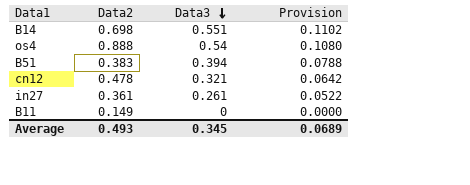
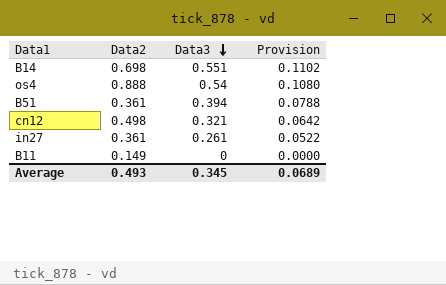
B51 | Data2: 0.383 -> 0.361
cn12 | Data2: 0.478 -> 0.498

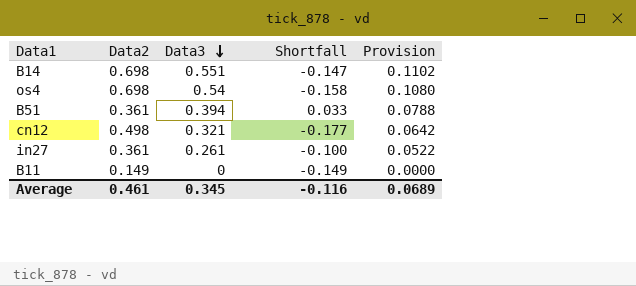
column Shortfall | formula: none -> [Data3] - [Data2]
os4 | Data2: 0.888 -> 0.698
Average | Data2: 0.493 -> 0.461

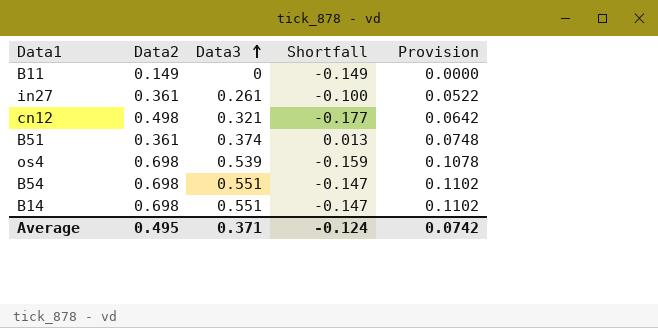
row order: Data3 descending -> Data3 ascending
B51 | Data3: 0.394 -> 0.374
B51 | Shortfall: 0.033 -> 0.013
B51 | Provision: 0.0788 -> 0.0748
os4 | Data3: 0.54 -> 0.539
os4 | Shortfall: -0.158 -> -0.159
os4 | Provision: 0.1080 -> 0.1078
row B54: none -> 0.698 | 0.551 | -0.147 | 0.1102
Average | Data2: 0.461 -> 0.495
Average | Data3: 0.345 -> 0.371
Average | Shortfall: -0.116 -> -0.124
Average | Provision: 0.0689 -> 0.0742

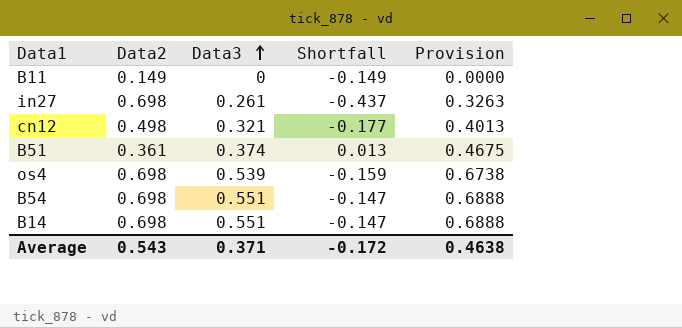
column Provision | formula: [Data3] * 0.2 -> [Data3] * 1.25
in27 | Data2: 0.361 -> 0.698
in27 | Shortfall: -0.100 -> -0.437
Average | Data2: 0.495 -> 0.543
Average | Shortfall: -0.124 -> -0.172
Average | Provision: 0.0742 -> 0.4638

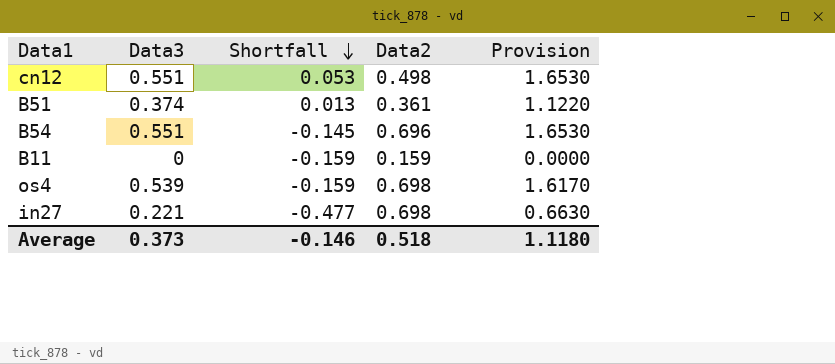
row order: Data3 ascending -> Shortfall descending
column Data2 | position: 2 -> 4
column Provision | formula: [Data3] * 1.25 -> [Data3] * 3
row B14: 0.698 | 0.551 | -0.147 | 0.6888 -> none
cn12 | Data3: 0.321 -> 0.551
cn12 | Shortfall: -0.177 -> 0.053
B54 | Shortfall: -0.147 -> -0.145
B54 | Data2: 0.698 -> 0.696
B11 | Shortfall: -0.149 -> -0.159
B11 | Data2: 0.149 -> 0.159
in27 | Data3: 0.261 -> 0.221
in27 | Shortfall: -0.437 -> -0.477
Average | Data3: 0.371 -> 0.373
Average | Shortfall: -0.172 -> -0.146
Average | Data2: 0.543 -> 0.518
Average | Provision: 0.4638 -> 1.1180

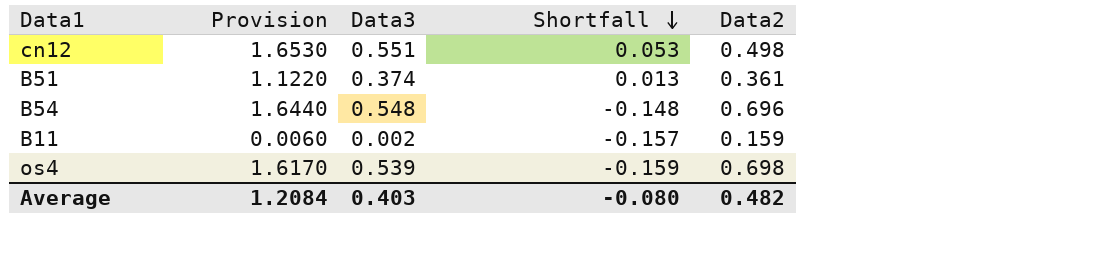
column Provision | position: 5 -> 2
row in27: 0.221 | -0.477 | 0.698 | 0.6630 -> none
B54 | Provision: 1.6530 -> 1.6440
B54 | Data3: 0.551 -> 0.548
B54 | Shortfall: -0.145 -> -0.148
B11 | Provision: 0.0000 -> 0.0060
B11 | Data3: 0 -> 0.002
B11 | Shortfall: -0.159 -> -0.157
Average | Provision: 1.1180 -> 1.2084
Average | Data3: 0.373 -> 0.403
Average | Shortfall: -0.146 -> -0.080
Average | Data2: 0.518 -> 0.482

